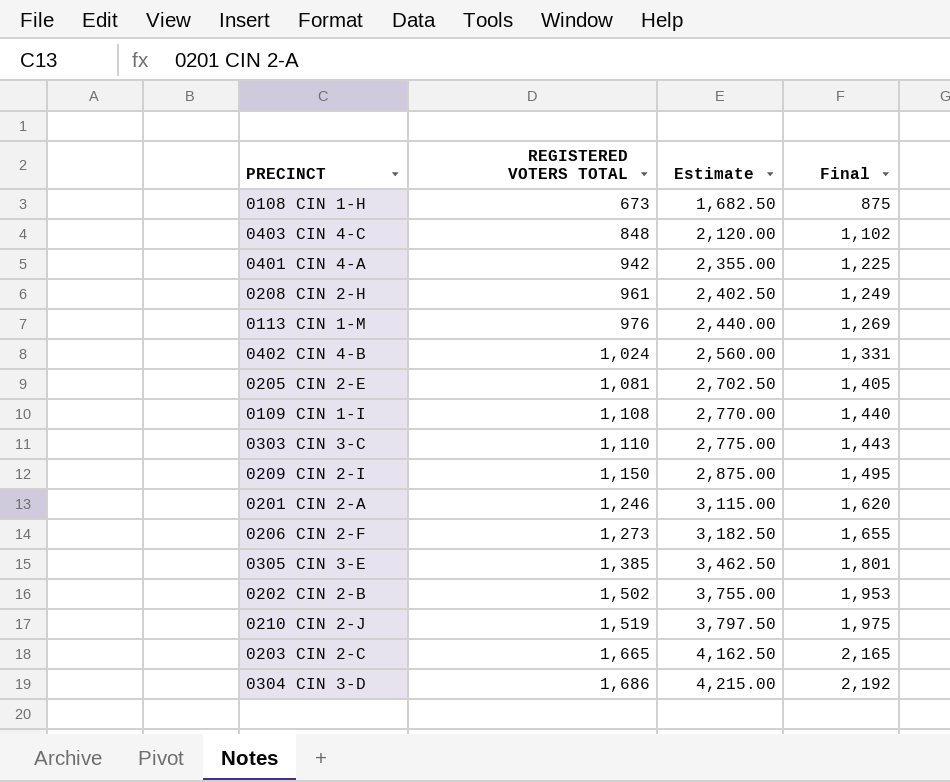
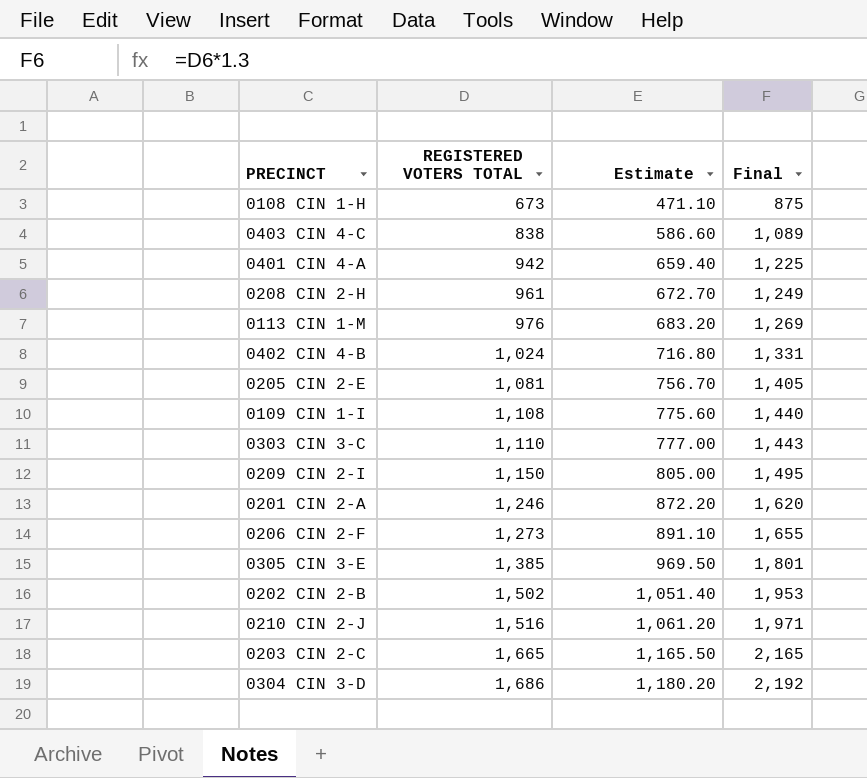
column Estimate | formula: [REGISTERED VOTERS TOTAL] * 2.5 -> [REGISTERED VOTERS TOTAL] * 0.7
0403 CIN 4-C | REGISTERED VOTERS TOTAL: 848 -> 838
0403 CIN 4-C | Final: 1,102 -> 1,089
0210 CIN 2-J | REGISTERED VOTERS TOTAL: 1,519 -> 1,516
0210 CIN 2-J | Final: 1,975 -> 1,971

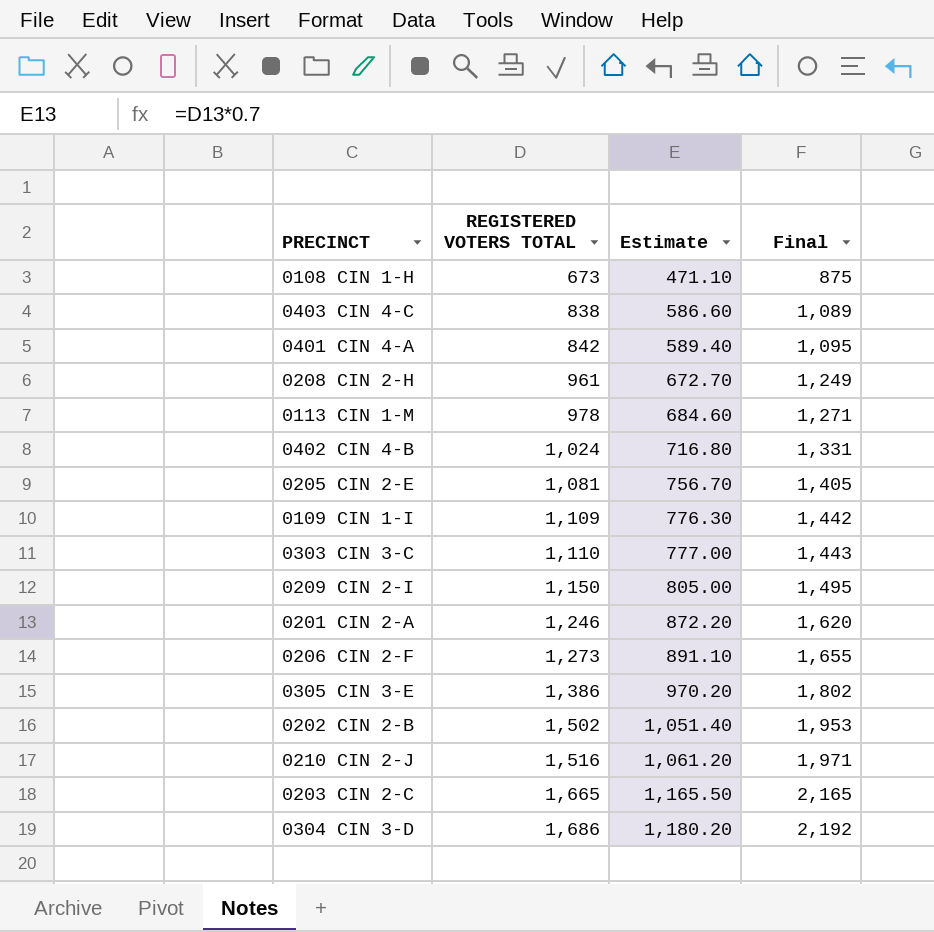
0401 CIN 4-A | REGISTERED VOTERS TOTAL: 942 -> 842
0401 CIN 4-A | Estimate: 659.40 -> 589.40
0401 CIN 4-A | Final: 1,225 -> 1,095
0113 CIN 1-M | REGISTERED VOTERS TOTAL: 976 -> 978
0113 CIN 1-M | Estimate: 683.20 -> 684.60
0113 CIN 1-M | Final: 1,269 -> 1,271
0109 CIN 1-I | REGISTERED VOTERS TOTAL: 1,108 -> 1,109
0109 CIN 1-I | Estimate: 775.60 -> 776.30
0109 CIN 1-I | Final: 1,440 -> 1,442
0305 CIN 3-E | REGISTERED VOTERS TOTAL: 1,385 -> 1,386
0305 CIN 3-E | Estimate: 969.50 -> 970.20
0305 CIN 3-E | Final: 1,801 -> 1,802

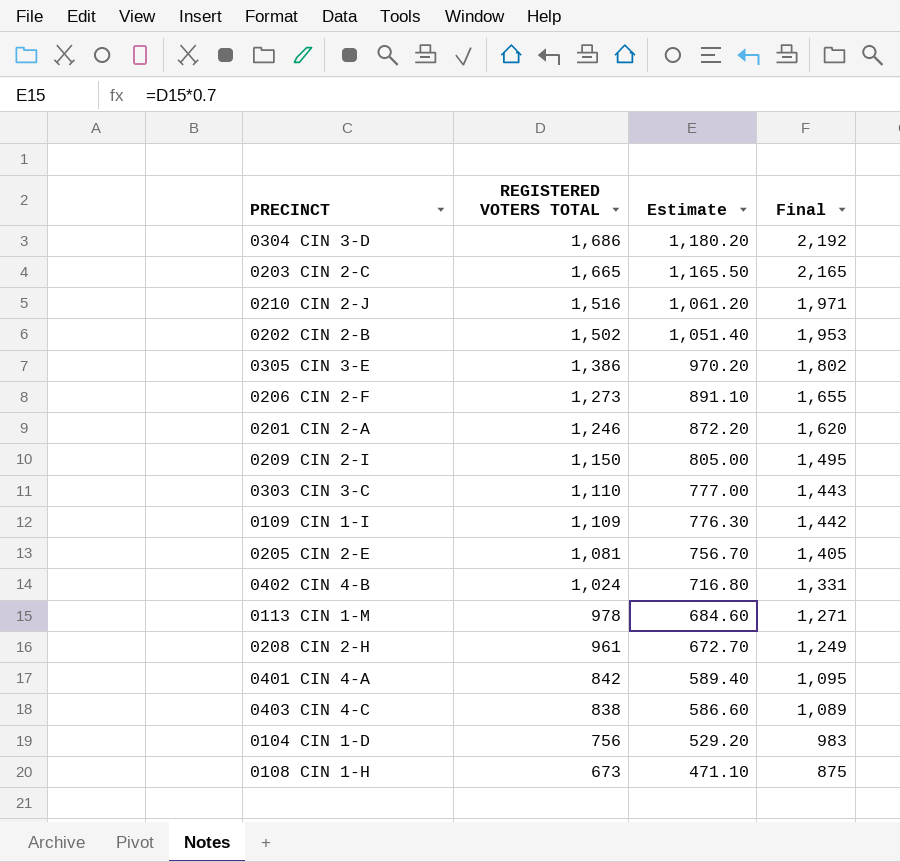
row order: REGISTERED VOTERS TOTAL ascending -> REGISTERED VOTERS TOTAL descending
row 0104 CIN 1-D: none -> 756 | 529.20 | 983

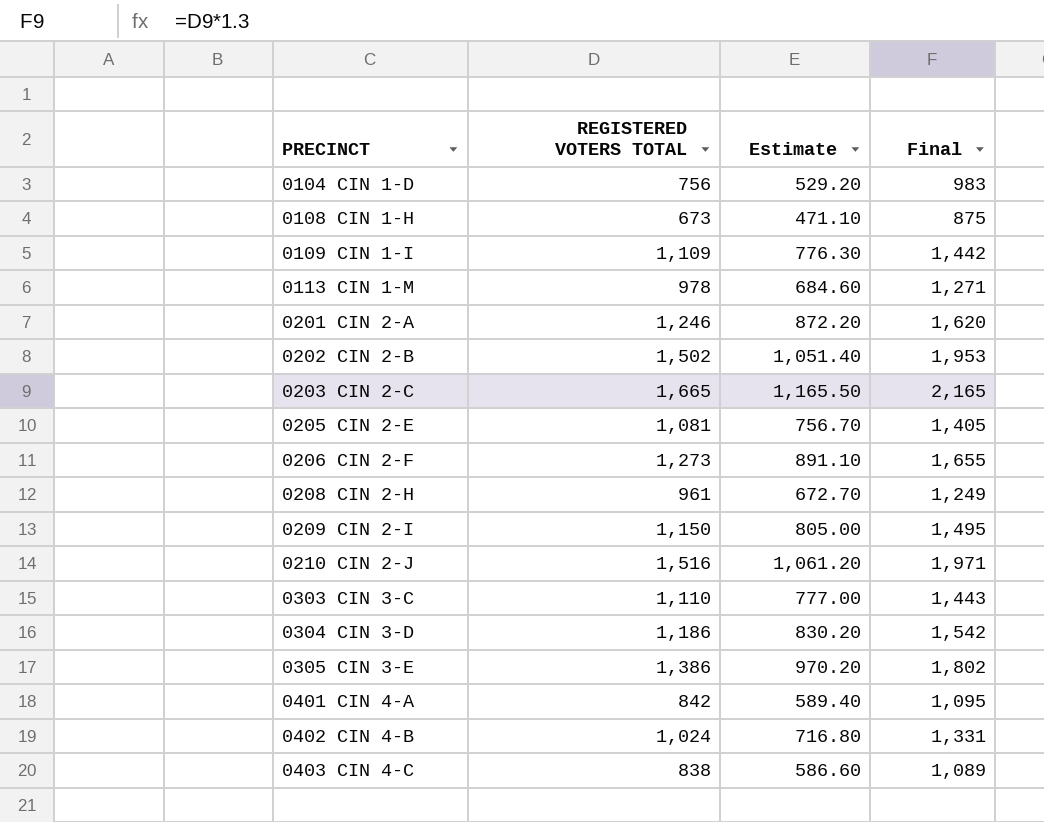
row order: REGISTERED VOTERS TOTAL descending -> PRECINCT ascending
0304 CIN 3-D | REGISTERED VOTERS TOTAL: 1,686 -> 1,186
0304 CIN 3-D | Estimate: 1,180.20 -> 830.20
0304 CIN 3-D | Final: 2,192 -> 1,542

